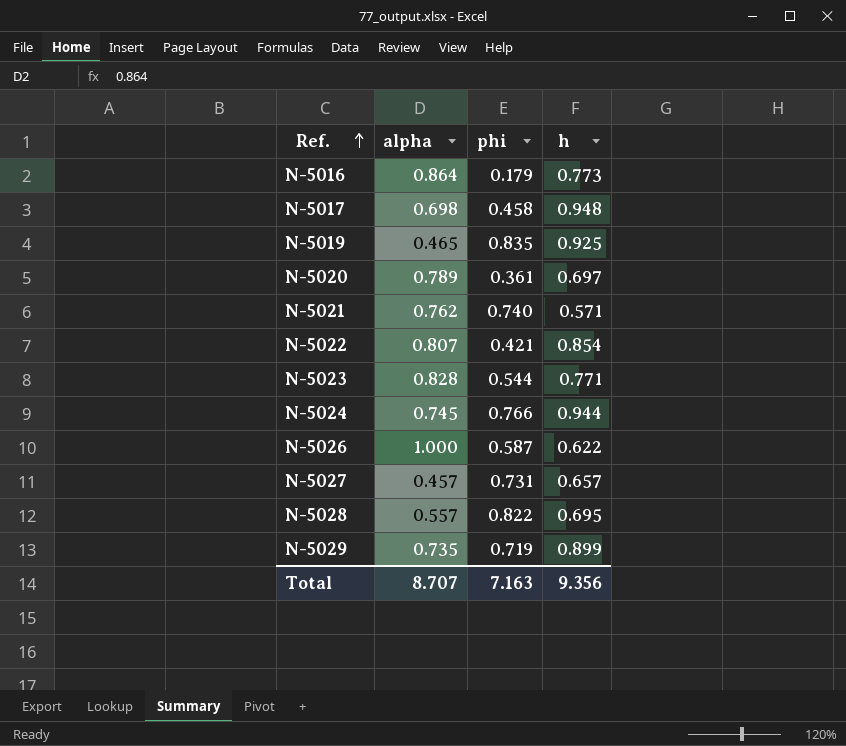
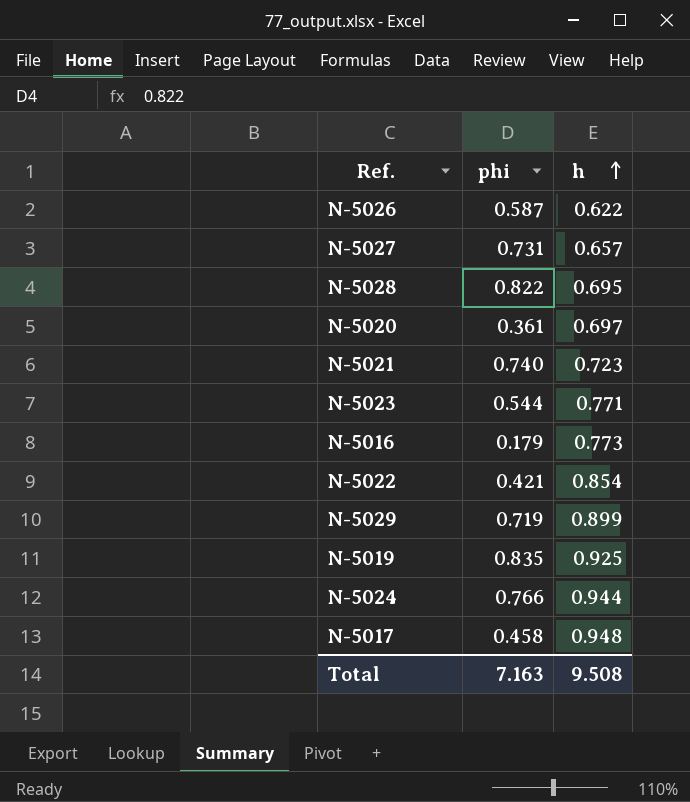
row order: Ref. ascending -> h ascending
column alpha | position: 2 -> none
N-5021 | h: 0.571 -> 0.723
Total | h: 9.356 -> 9.508

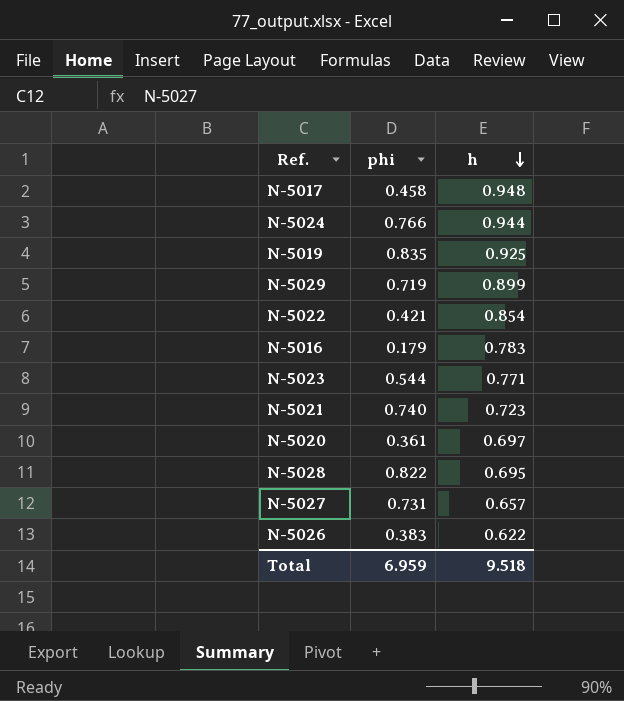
row order: h ascending -> h descending
N-5016 | h: 0.773 -> 0.783
N-5026 | phi: 0.587 -> 0.383
Total | phi: 7.163 -> 6.959
Total | h: 9.508 -> 9.518

